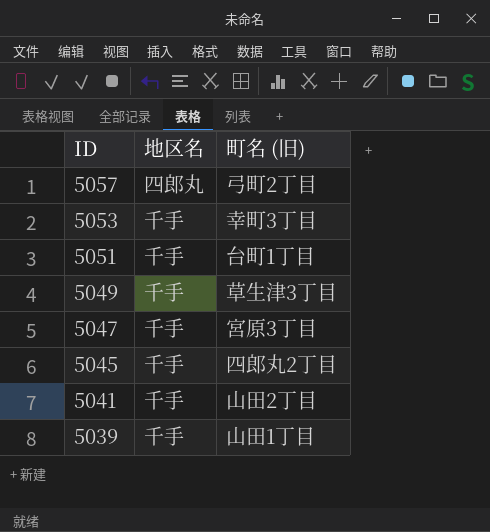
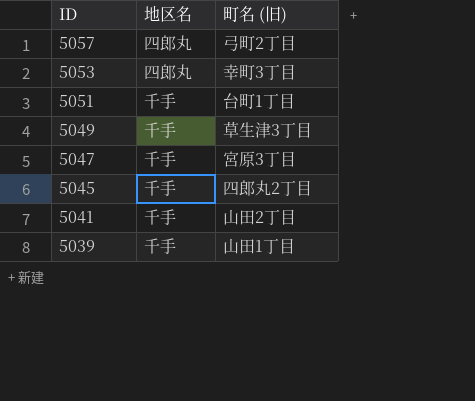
5053 | 地区名: 千手 -> 四郎丸

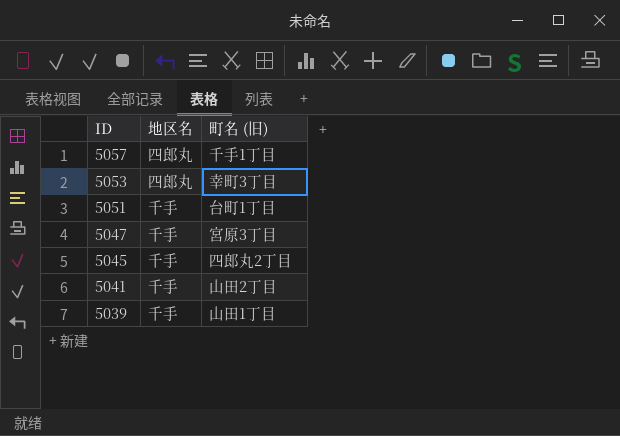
row 5049: 千手 | 草生津3丁目 -> none
5057 | 町名 (旧): 弓町2丁目 -> 千手1丁目

